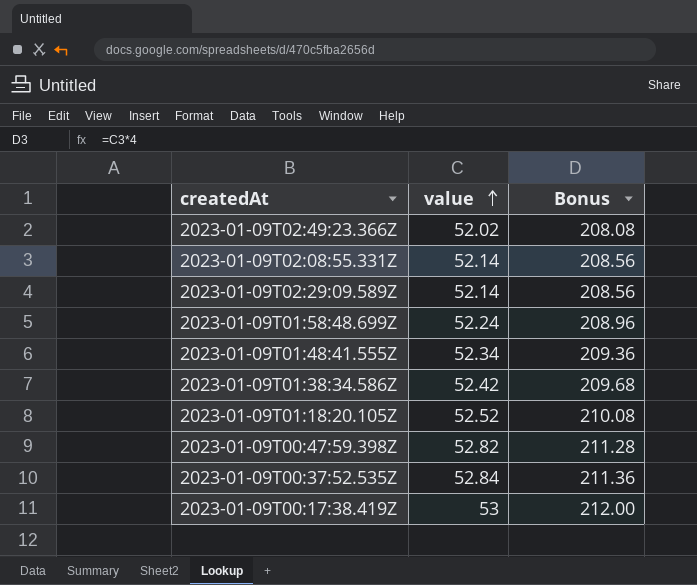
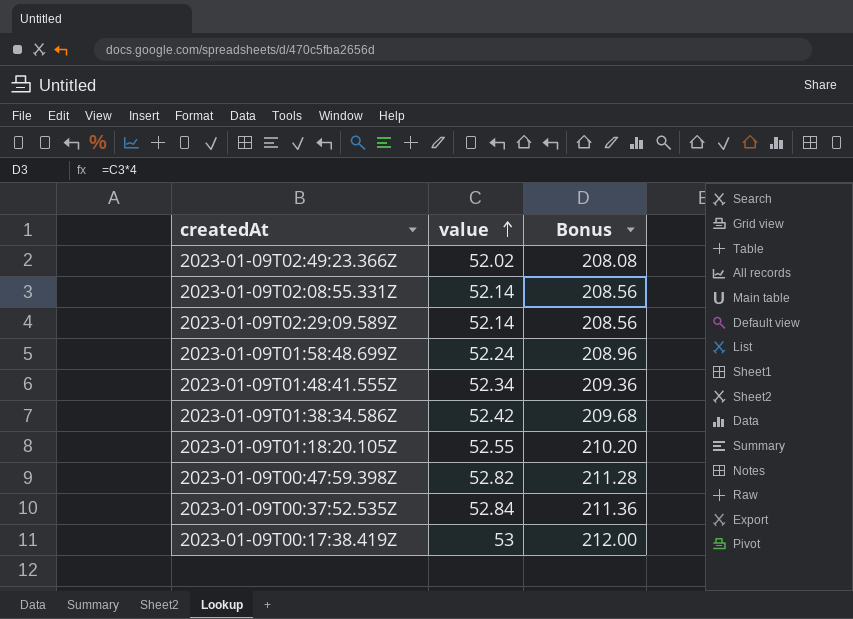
2023-01-09T01:18:20.105Z | value: 52.52 -> 52.55
2023-01-09T01:18:20.105Z | Bonus: 210.08 -> 210.20

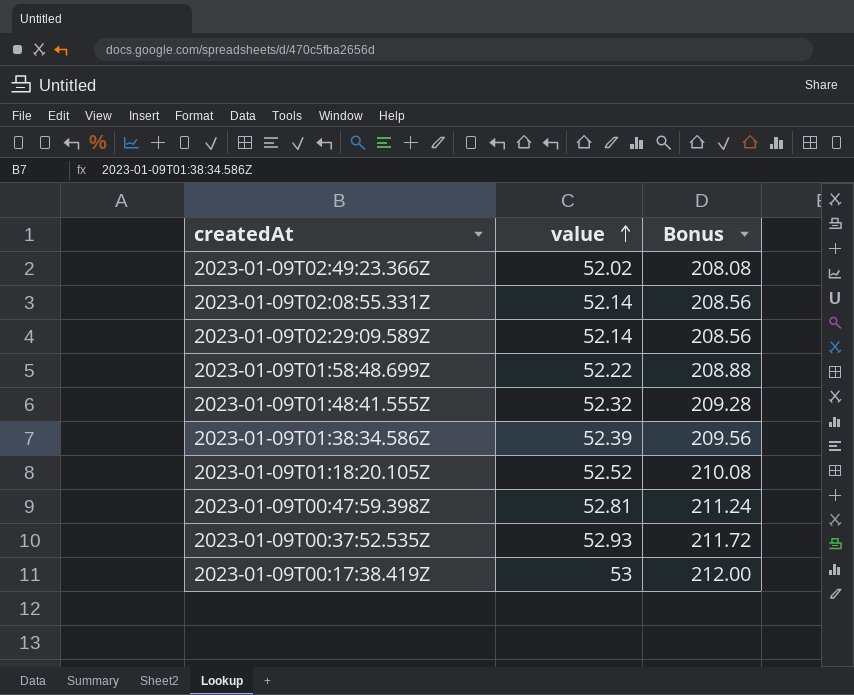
2023-01-09T01:58:48.699Z | value: 52.24 -> 52.22
2023-01-09T01:58:48.699Z | Bonus: 208.96 -> 208.88
2023-01-09T01:48:41.555Z | value: 52.34 -> 52.32
2023-01-09T01:48:41.555Z | Bonus: 209.36 -> 209.28
2023-01-09T01:38:34.586Z | value: 52.42 -> 52.39
2023-01-09T01:38:34.586Z | Bonus: 209.68 -> 209.56
2023-01-09T01:18:20.105Z | value: 52.55 -> 52.52
2023-01-09T01:18:20.105Z | Bonus: 210.20 -> 210.08
2023-01-09T00:47:59.398Z | value: 52.82 -> 52.81
2023-01-09T00:47:59.398Z | Bonus: 211.28 -> 211.24
2023-01-09T00:37:52.535Z | value: 52.84 -> 52.93
2023-01-09T00:37:52.535Z | Bonus: 211.36 -> 211.72

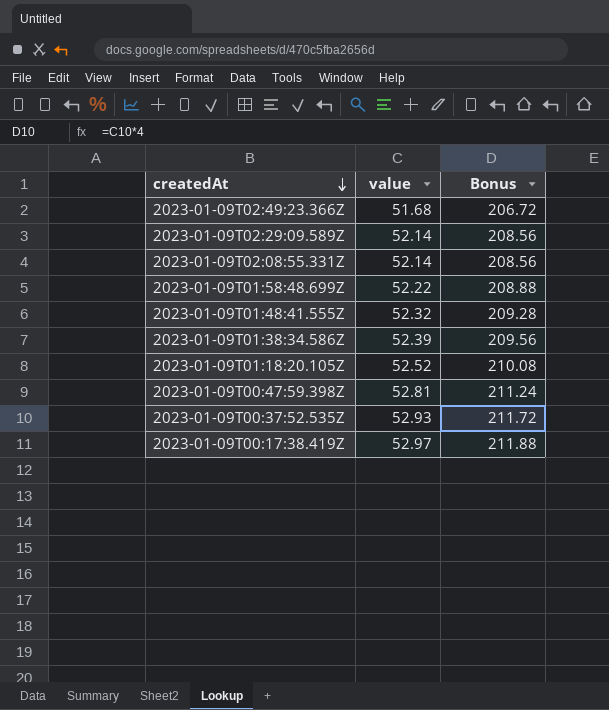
row order: value ascending -> createdAt descending
2023-01-09T02:49:23.366Z | value: 52.02 -> 51.68
2023-01-09T02:49:23.366Z | Bonus: 208.08 -> 206.72
2023-01-09T00:17:38.419Z | value: 53 -> 52.97
2023-01-09T00:17:38.419Z | Bonus: 212.00 -> 211.88

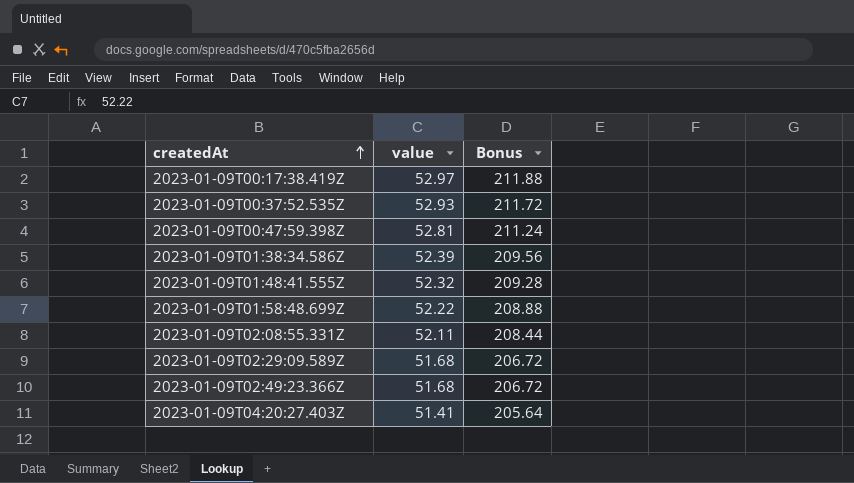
row order: createdAt descending -> createdAt ascending
row 2023-01-09T01:18:20.105Z: 52.52 | 210.08 -> none
2023-01-09T02:08:55.331Z | value: 52.14 -> 52.11
2023-01-09T02:08:55.331Z | Bonus: 208.56 -> 208.44
2023-01-09T02:29:09.589Z | value: 52.14 -> 51.68
2023-01-09T02:29:09.589Z | Bonus: 208.56 -> 206.72
row 2023-01-09T04:20:27.403Z: none -> 51.41 | 205.64

